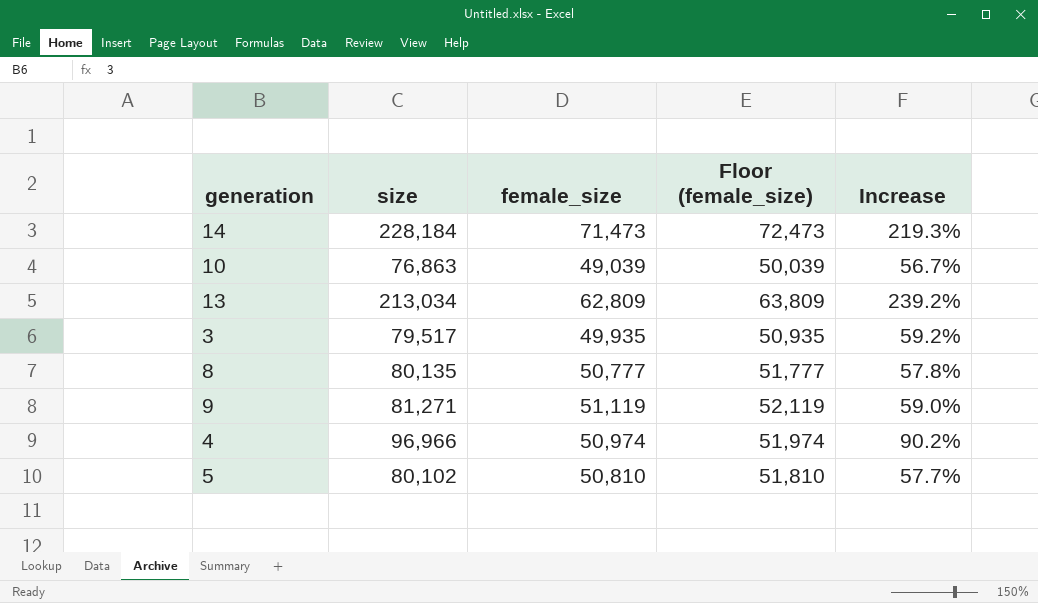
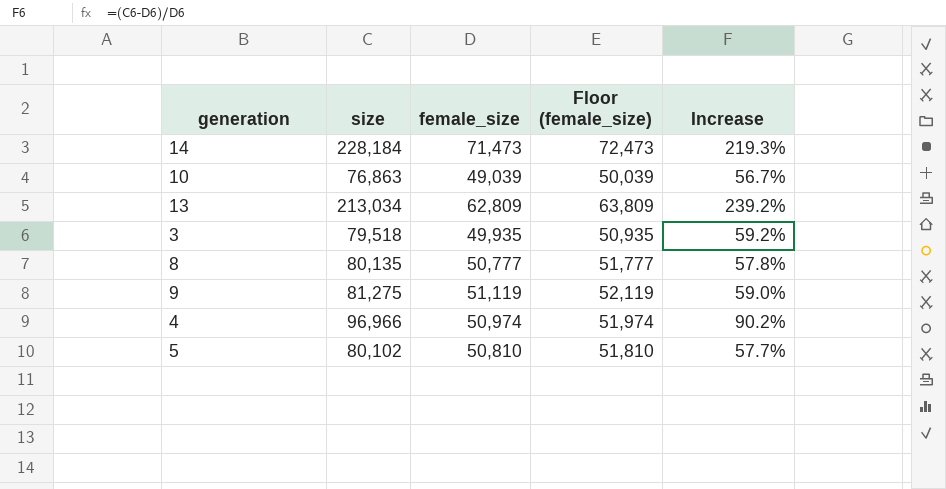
3 | size: 79,517 -> 79,518
9 | size: 81,271 -> 81,275

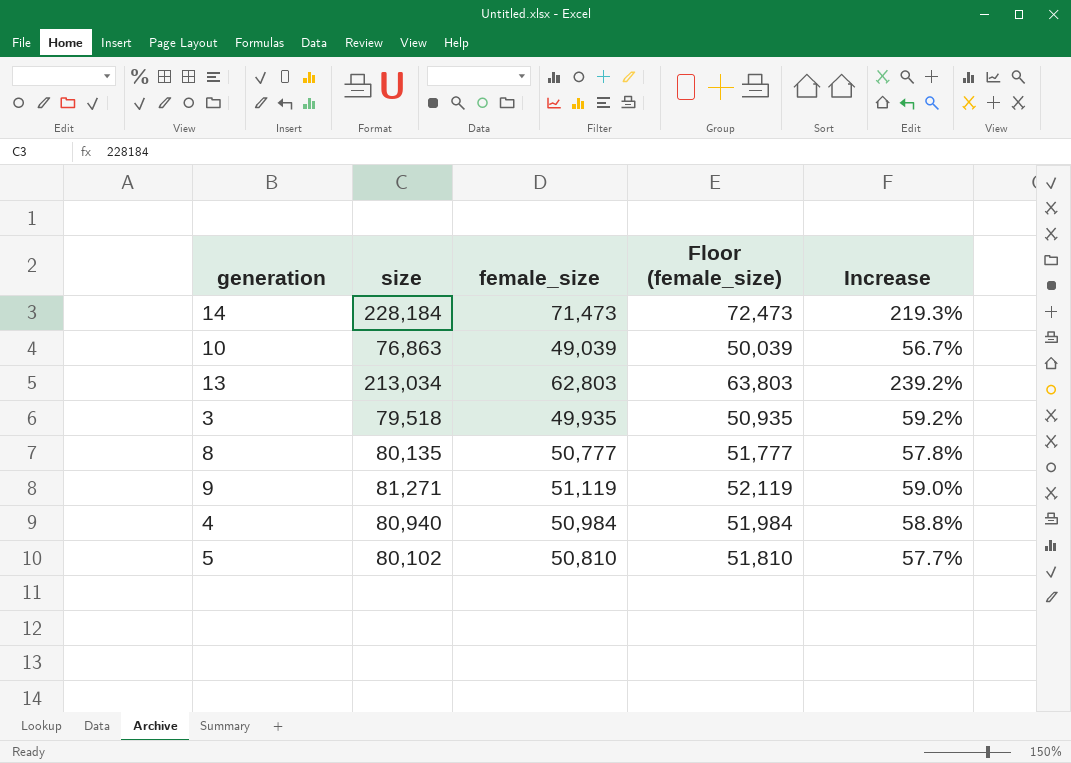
13 | female_size: 62,809 -> 62,803
13 | Floor (female_size): 63,809 -> 63,803
9 | size: 81,275 -> 81,271
4 | size: 96,966 -> 80,940
4 | female_size: 50,974 -> 50,984
4 | Floor (female_size): 51,974 -> 51,984
4 | Increase: 90.2% -> 58.8%

